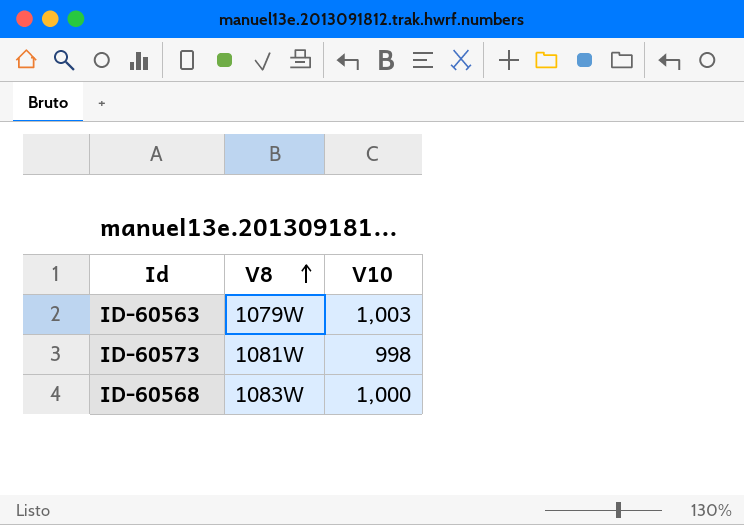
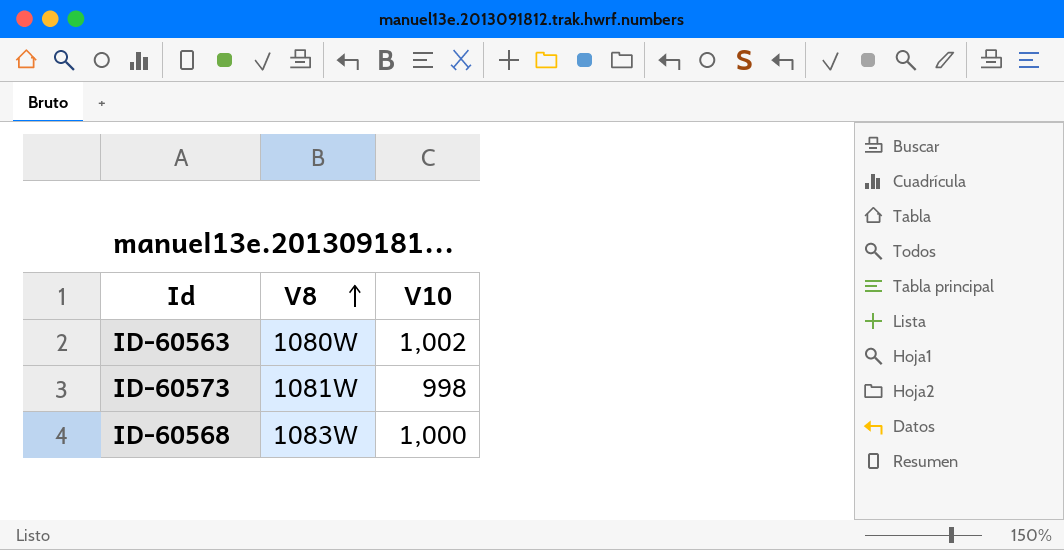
ID-60563 | V8: 1079W -> 1080W
ID-60563 | V10: 1,003 -> 1,002

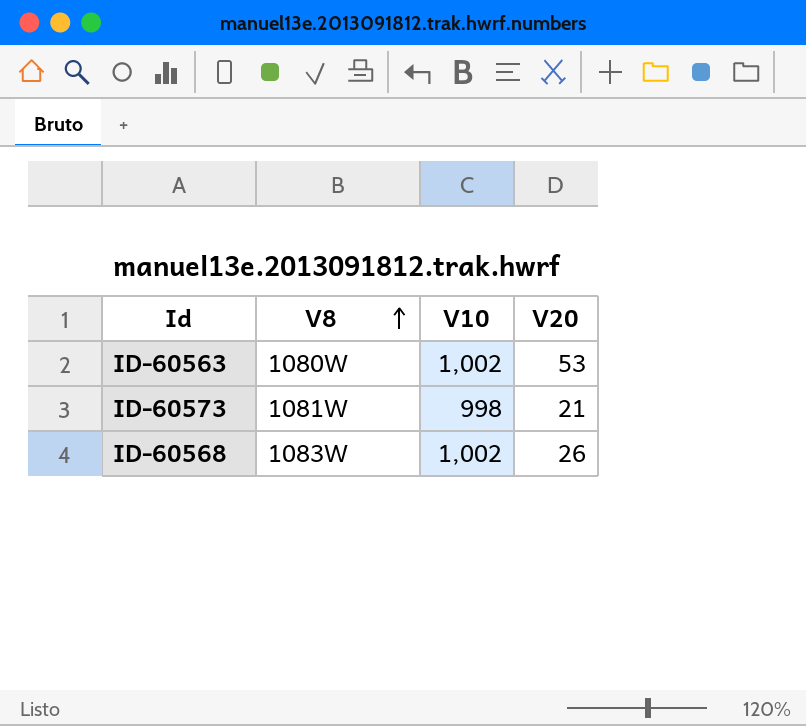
column V20 | position: none -> 4
ID-60568 | V10: 1,000 -> 1,002

